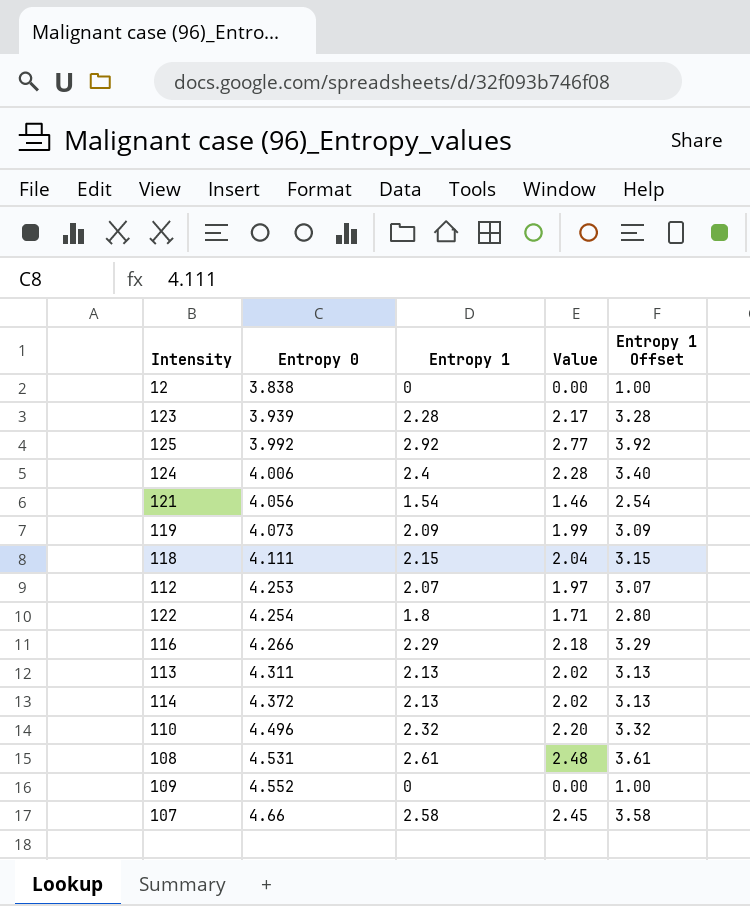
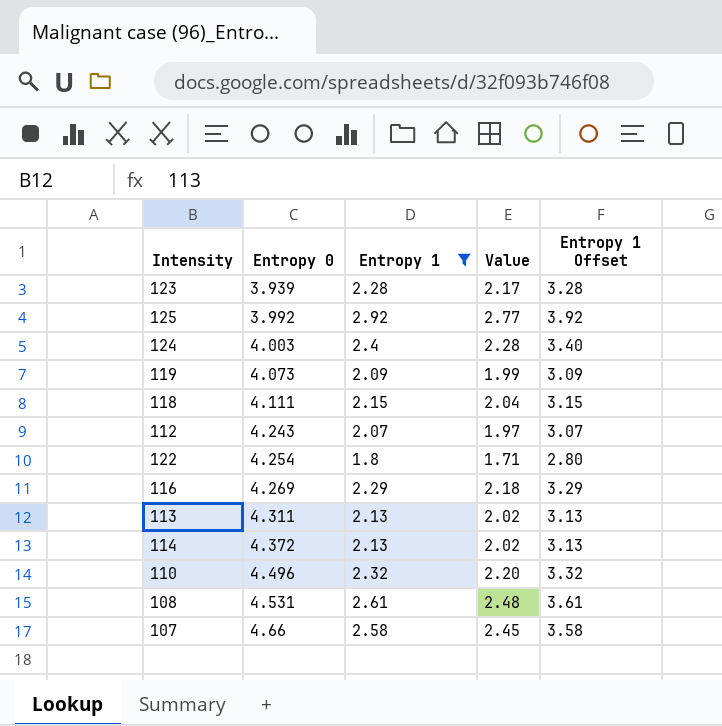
filter: none -> Entropy 1 >= 1.8
124 | Entropy 0: 4.006 -> 4.003
112 | Entropy 0: 4.253 -> 4.243
116 | Entropy 0: 4.266 -> 4.269

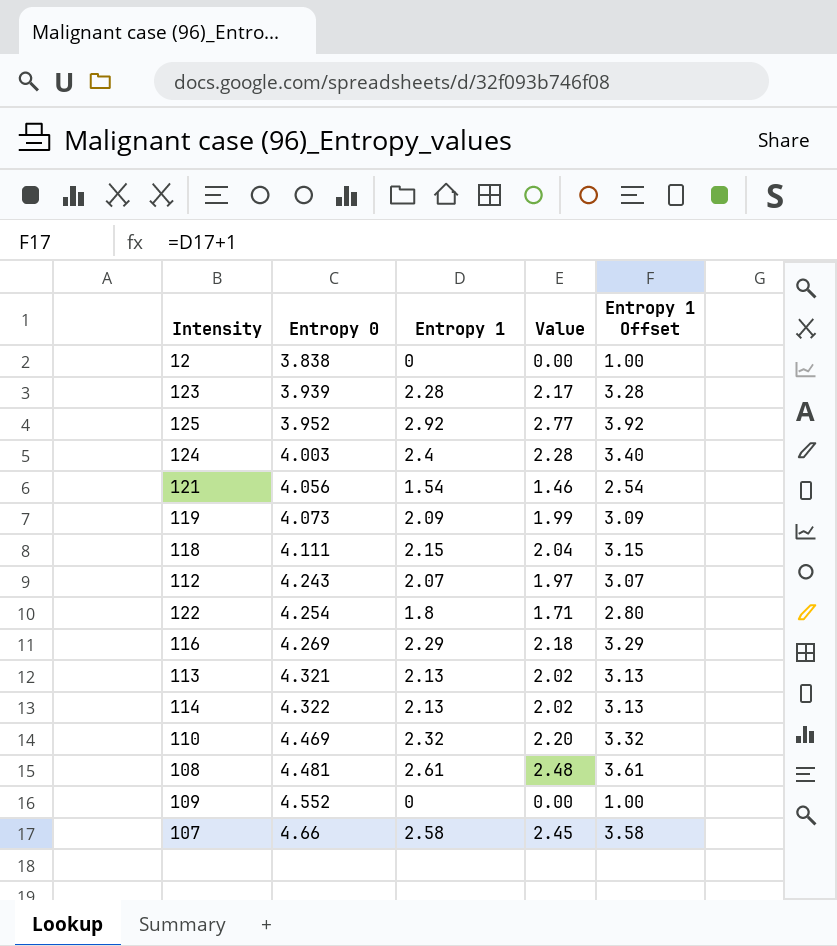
filter: Entropy 1 >= 1.8 -> none
125 | Entropy 0: 3.992 -> 3.952
113 | Entropy 0: 4.311 -> 4.321
114 | Entropy 0: 4.372 -> 4.322
110 | Entropy 0: 4.496 -> 4.469
108 | Entropy 0: 4.531 -> 4.481

